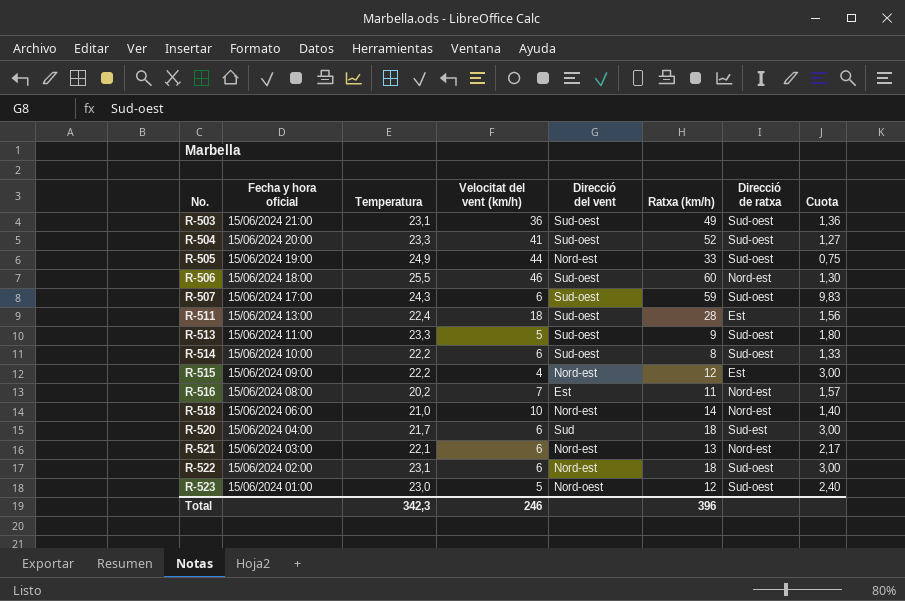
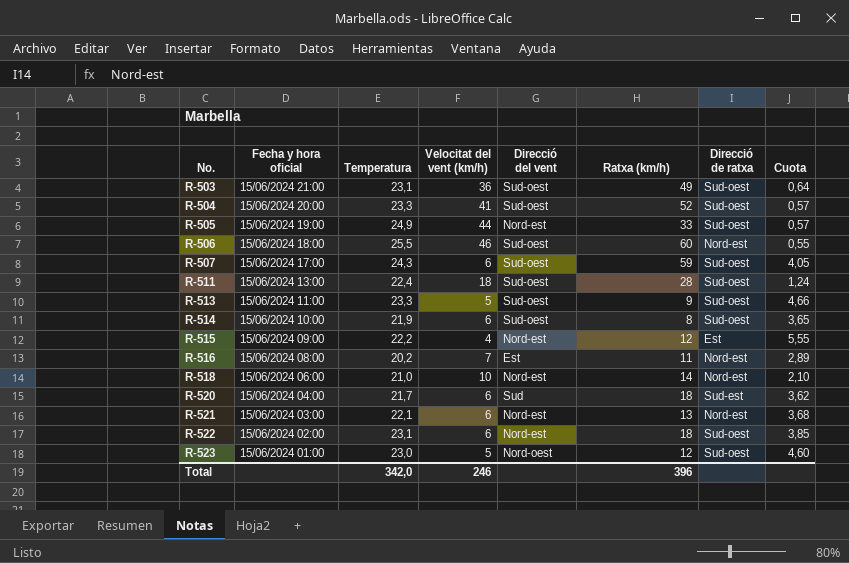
column Cuota | formula: [Ratxa (km/h)] / [Velocitat del vent (km/h)] -> [Temperatura] / [Velocitat del vent (km/h)]
R-511 | Direcció de ratxa: Est -> Sud-oest
R-514 | Temperatura: 22,2 -> 21,9
Total | Temperatura: 342,3 -> 342,0

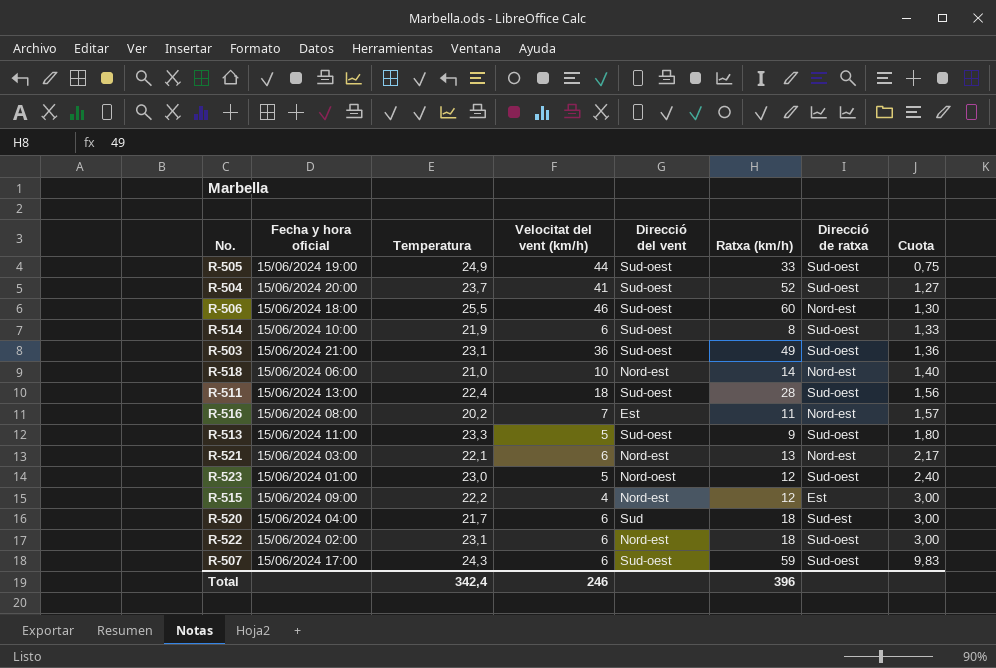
row order: No. ascending -> Cuota ascending
column Cuota | formula: [Temperatura] / [Velocitat del vent (km/h)] -> [Ratxa (km/h)] / [Velocitat del vent (km/h)]
R-505 | Direcció del vent: Nord-est -> Sud-oest
R-504 | Temperatura: 23,3 -> 23,7
Total | Temperatura: 342,0 -> 342,4

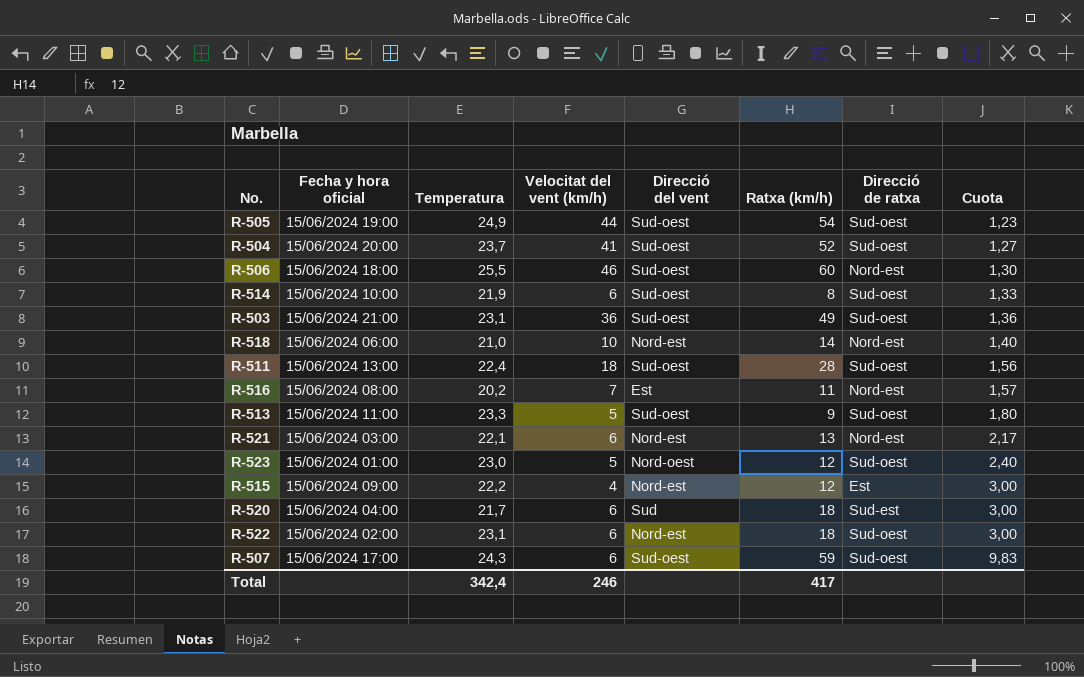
R-505 | Ratxa (km/h): 33 -> 54
R-505 | Cuota: 0,75 -> 1,23
Total | Ratxa (km/h): 396 -> 417

